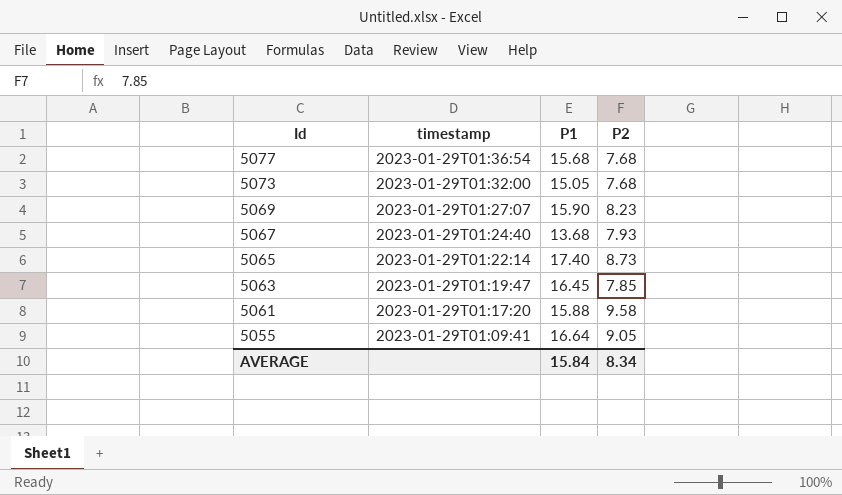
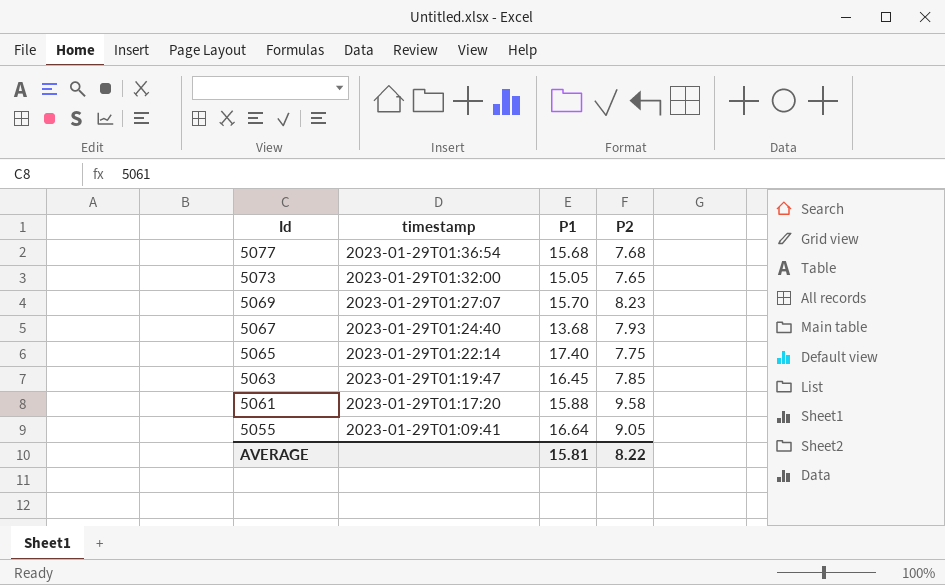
5073 | P2: 7.68 -> 7.65
5069 | P1: 15.90 -> 15.70
5065 | P2: 8.73 -> 7.75
AVERAGE | P1: 15.84 -> 15.81
AVERAGE | P2: 8.34 -> 8.22

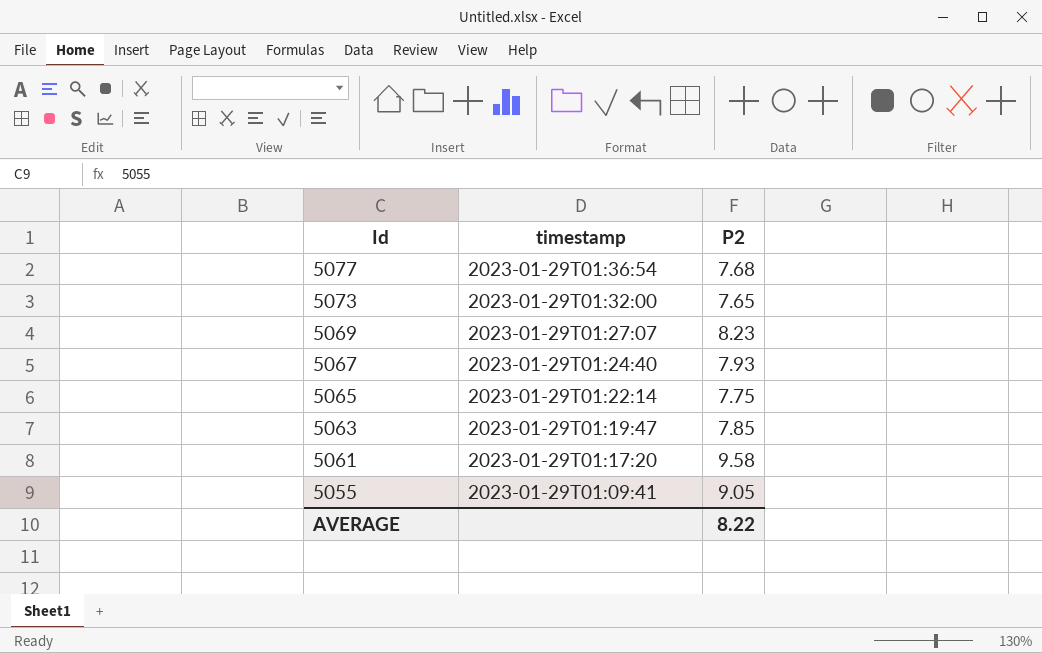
column P1 | position: 3 -> none

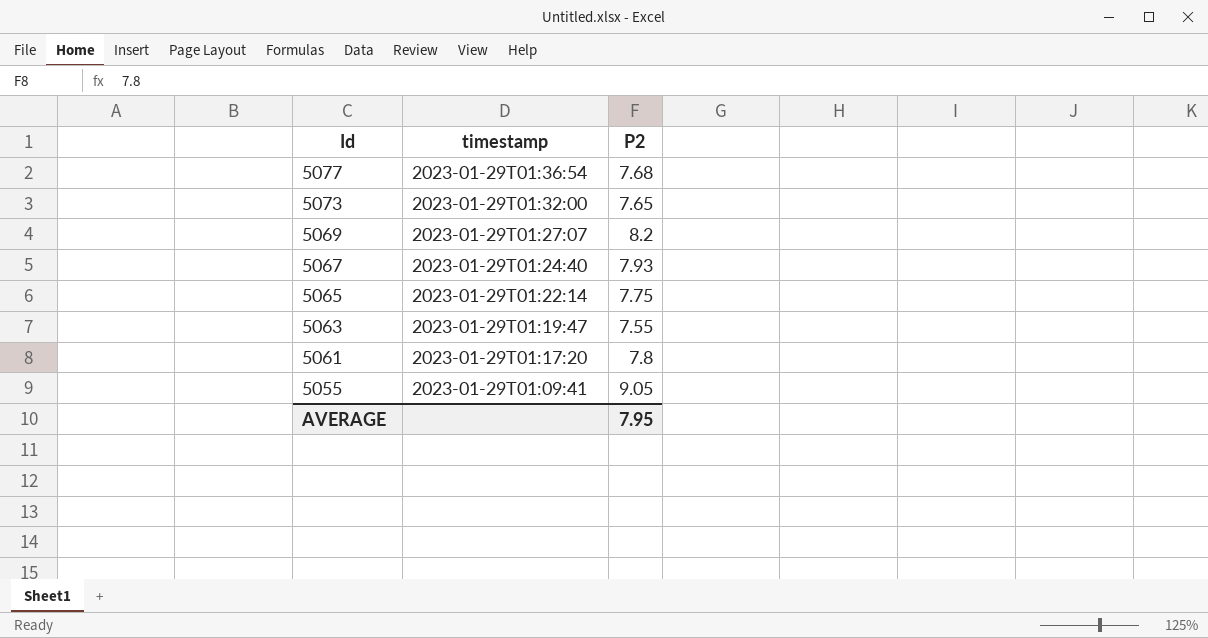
5069 | P2: 8.23 -> 8.2
5063 | P2: 7.85 -> 7.55
5061 | P2: 9.58 -> 7.8
AVERAGE | P2: 8.22 -> 7.95

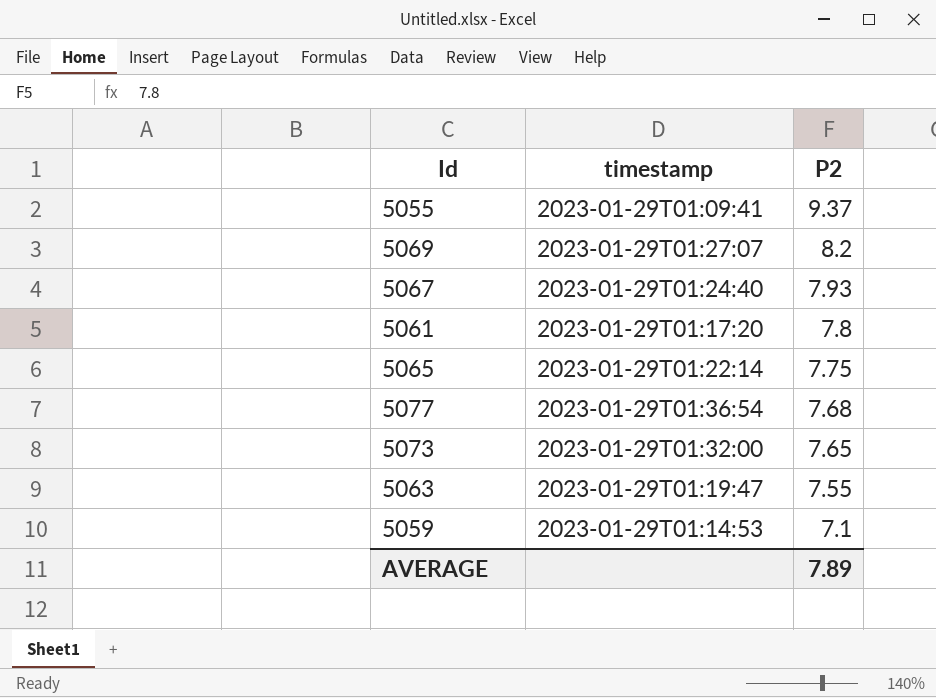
row order: Id descending -> P2 descending
5055 | P2: 9.05 -> 9.37
row 5059: none -> 2023-01-29T01:14:53 | 7.1
AVERAGE | P2: 7.95 -> 7.89

